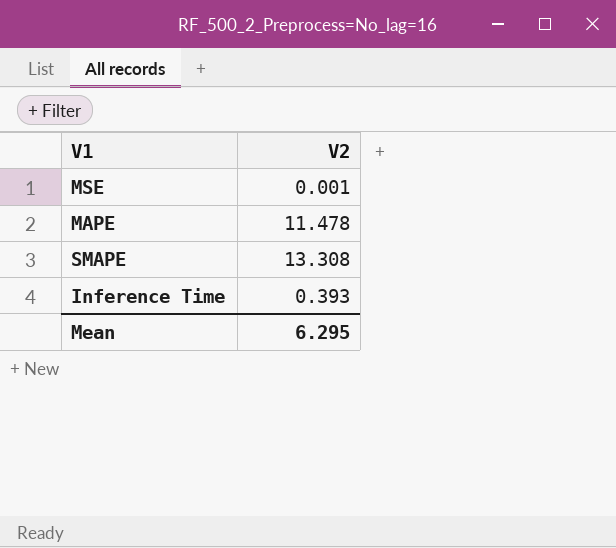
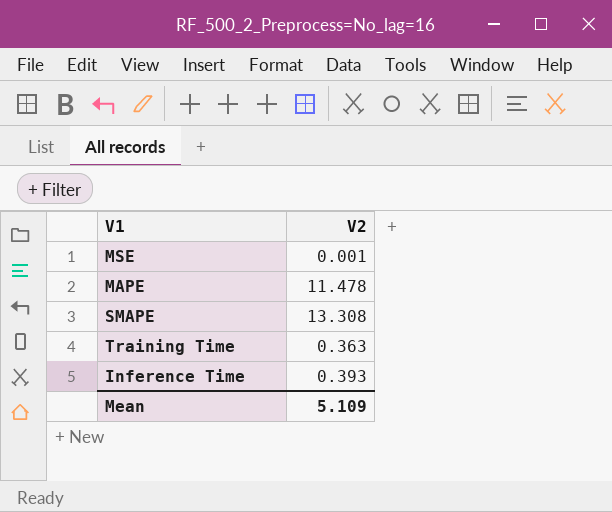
row Training Time: none -> 0.363
Mean | V2: 6.295 -> 5.109

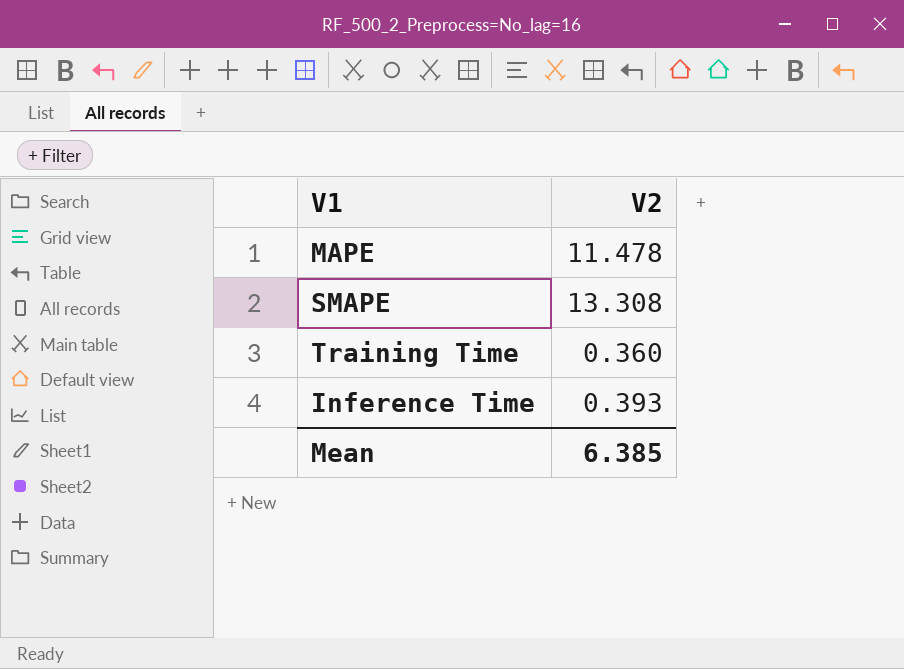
row MSE: 0.001 -> none
Training Time | V2: 0.363 -> 0.360
Mean | V2: 5.109 -> 6.385

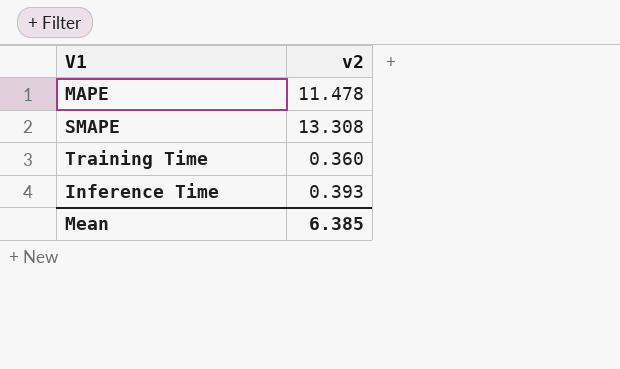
column name: V2 -> v2

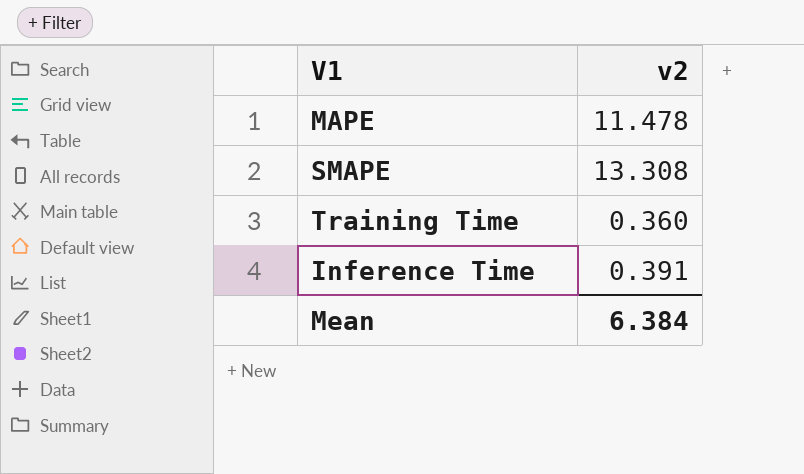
Inference Time | v2: 0.393 -> 0.391
Mean | v2: 6.385 -> 6.384

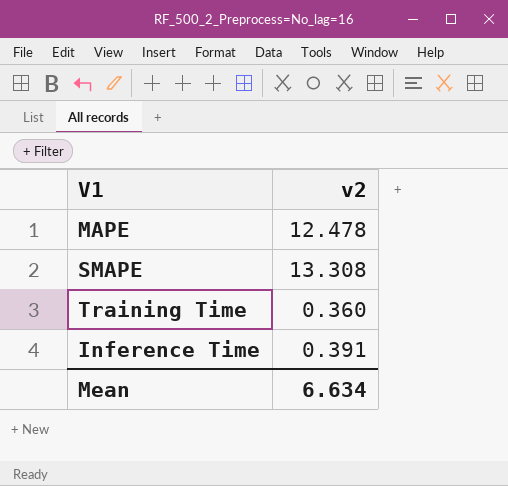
MAPE | v2: 11.478 -> 12.478
Mean | v2: 6.384 -> 6.634

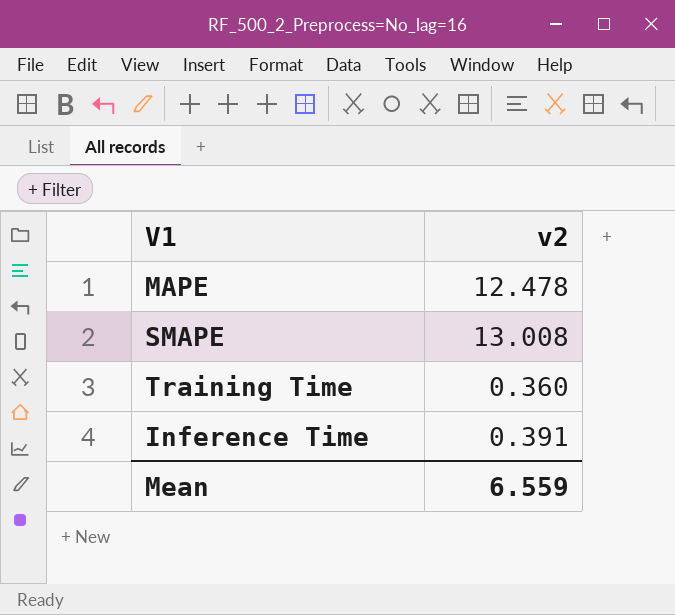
SMAPE | v2: 13.308 -> 13.008
Mean | v2: 6.634 -> 6.559

